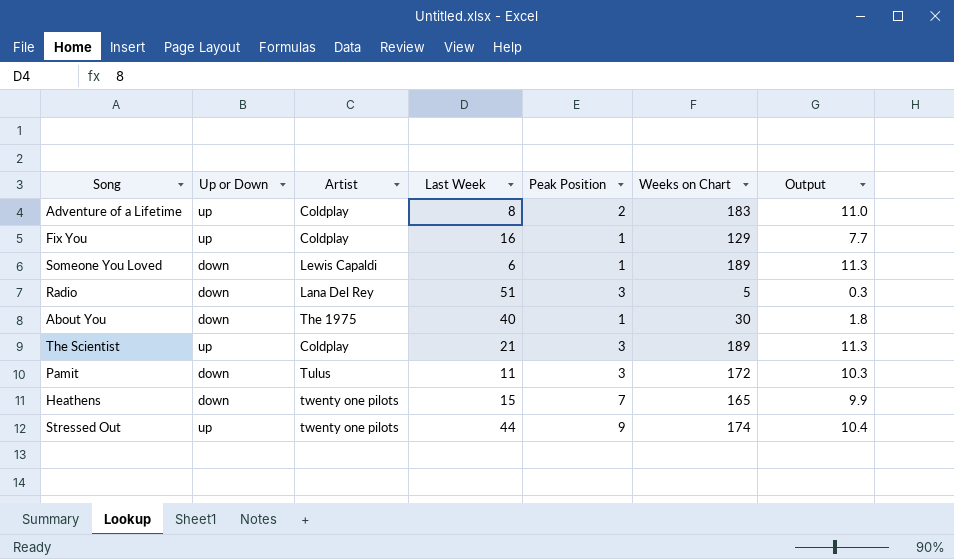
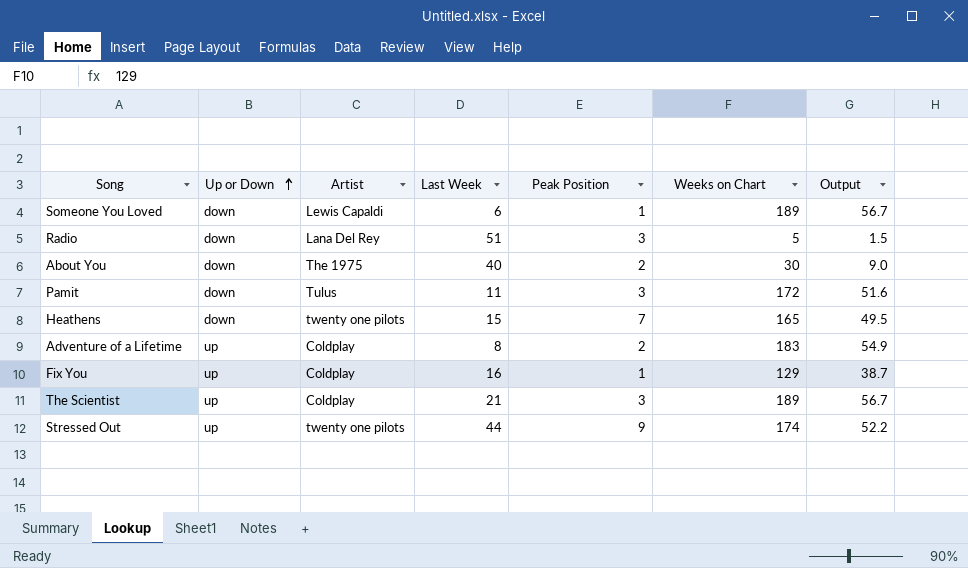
row order: none -> Up or Down ascending
column Output | formula: [Weeks on Chart] * 0.06 -> [Weeks on Chart] * 0.3
About You | Peak Position: 1 -> 2

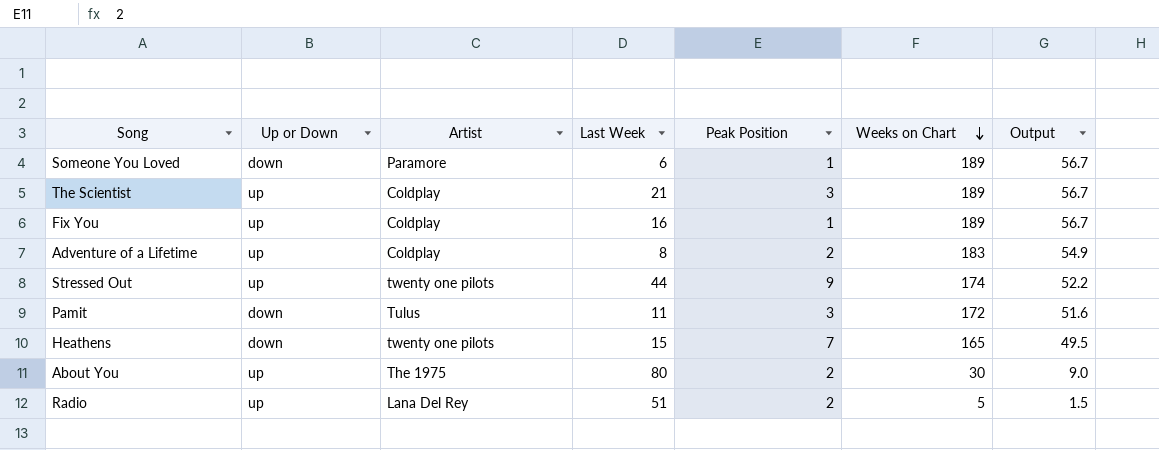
row order: Up or Down ascending -> Weeks on Chart descending
Someone You Loved | Artist: Lewis Capaldi -> Paramore
Fix You | Weeks on Chart: 129 -> 189
Fix You | Output: 38.7 -> 56.7
About You | Up or Down: down -> up
About You | Last Week: 40 -> 80
Radio | Up or Down: down -> up
Radio | Peak Position: 3 -> 2

